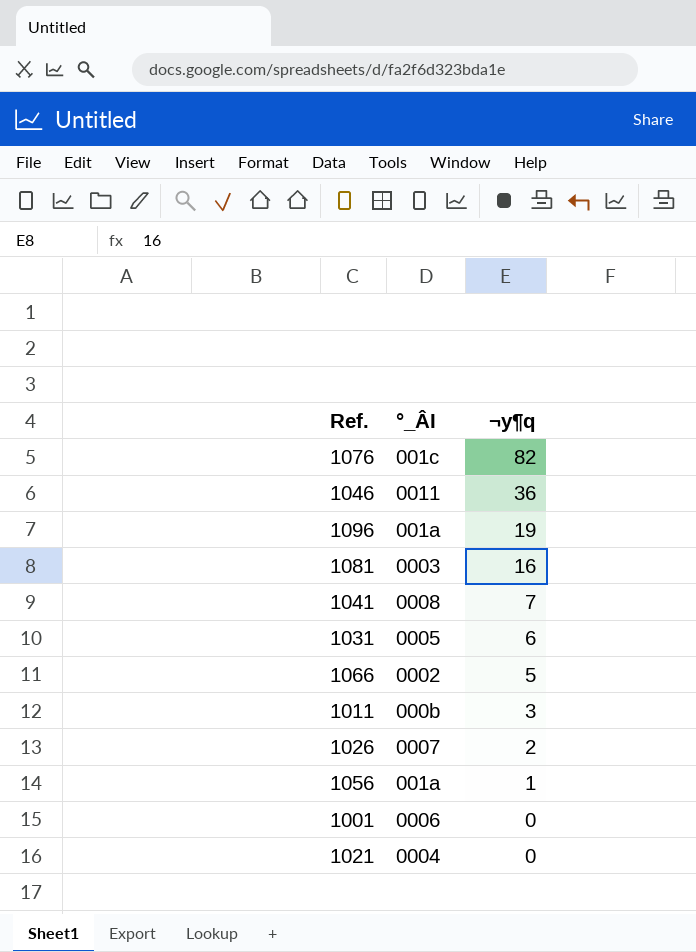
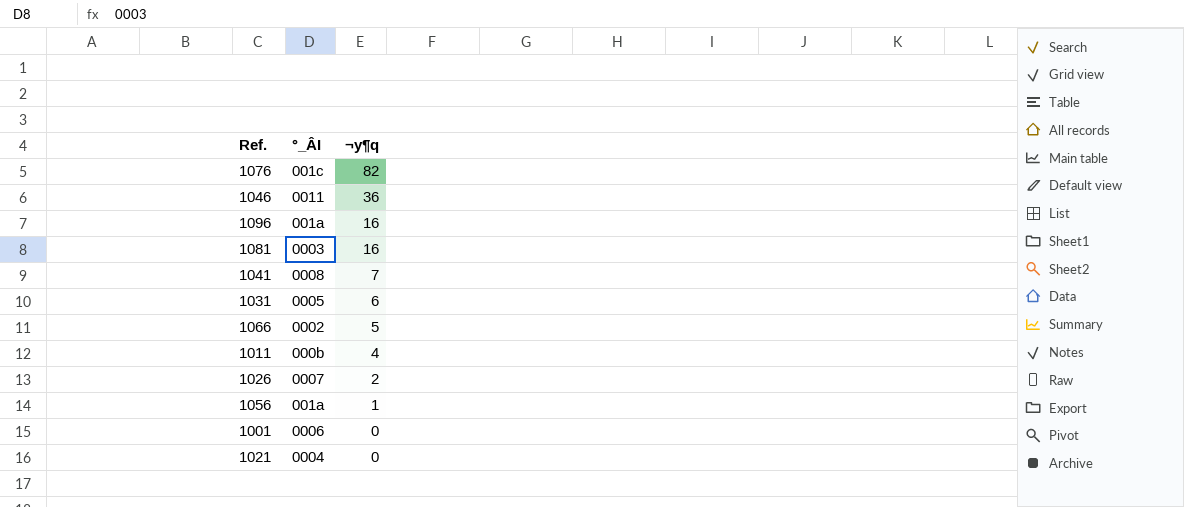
1096 | ¬y¶q: 19 -> 16
1011 | ¬y¶q: 3 -> 4

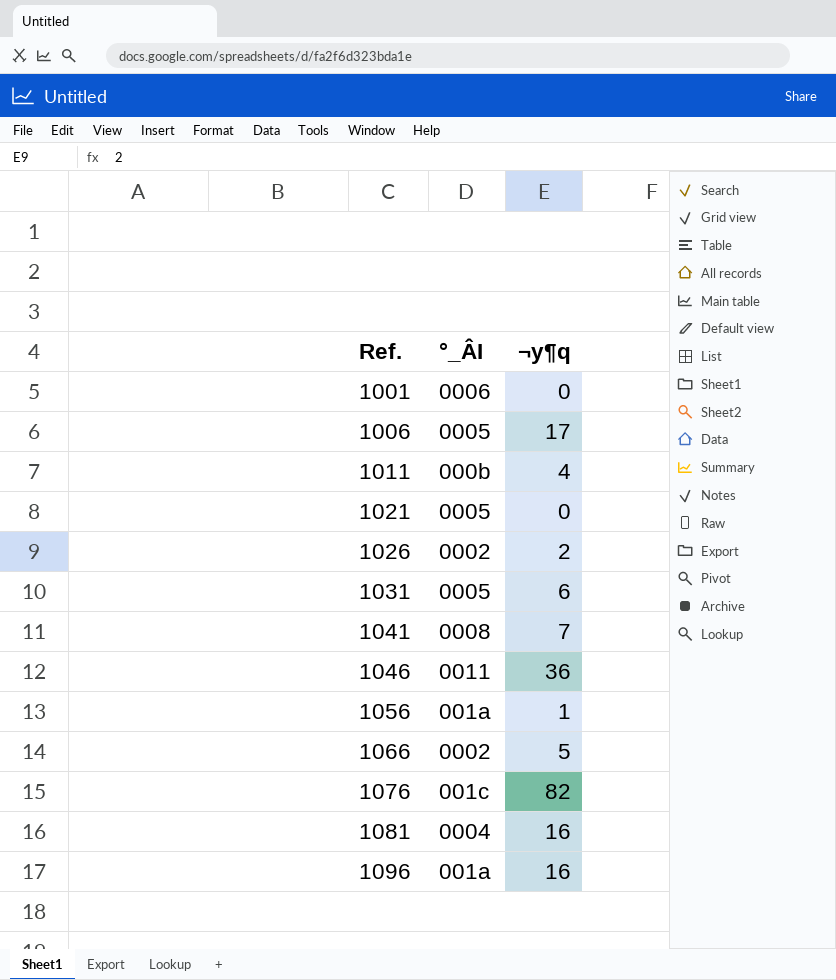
row order: ¬y¶q descending -> Ref. ascending
row 1006: none -> 0005 | 17
1021 | °_ÂI: 0004 -> 0005
1026 | °_ÂI: 0007 -> 0002
1081 | °_ÂI: 0003 -> 0004

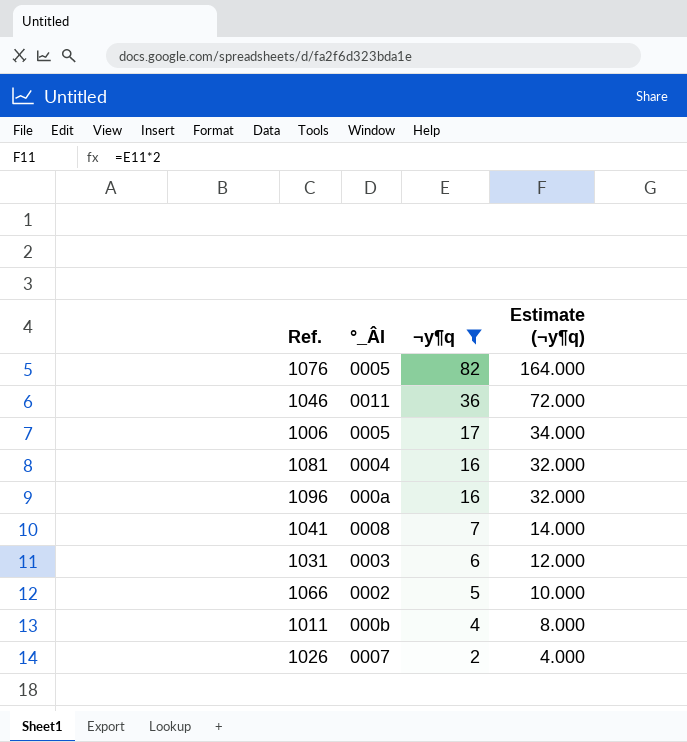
filter: none -> ¬y¶q >= 2
row order: Ref. ascending -> ¬y¶q descending
column Estimate (¬y¶q) | formula: none -> [¬y¶q] * 2
1076 | °_ÂI: 001c -> 0005
1096 | °_ÂI: 001a -> 000a
1031 | °_ÂI: 0005 -> 0003
1026 | °_ÂI: 0002 -> 0007

